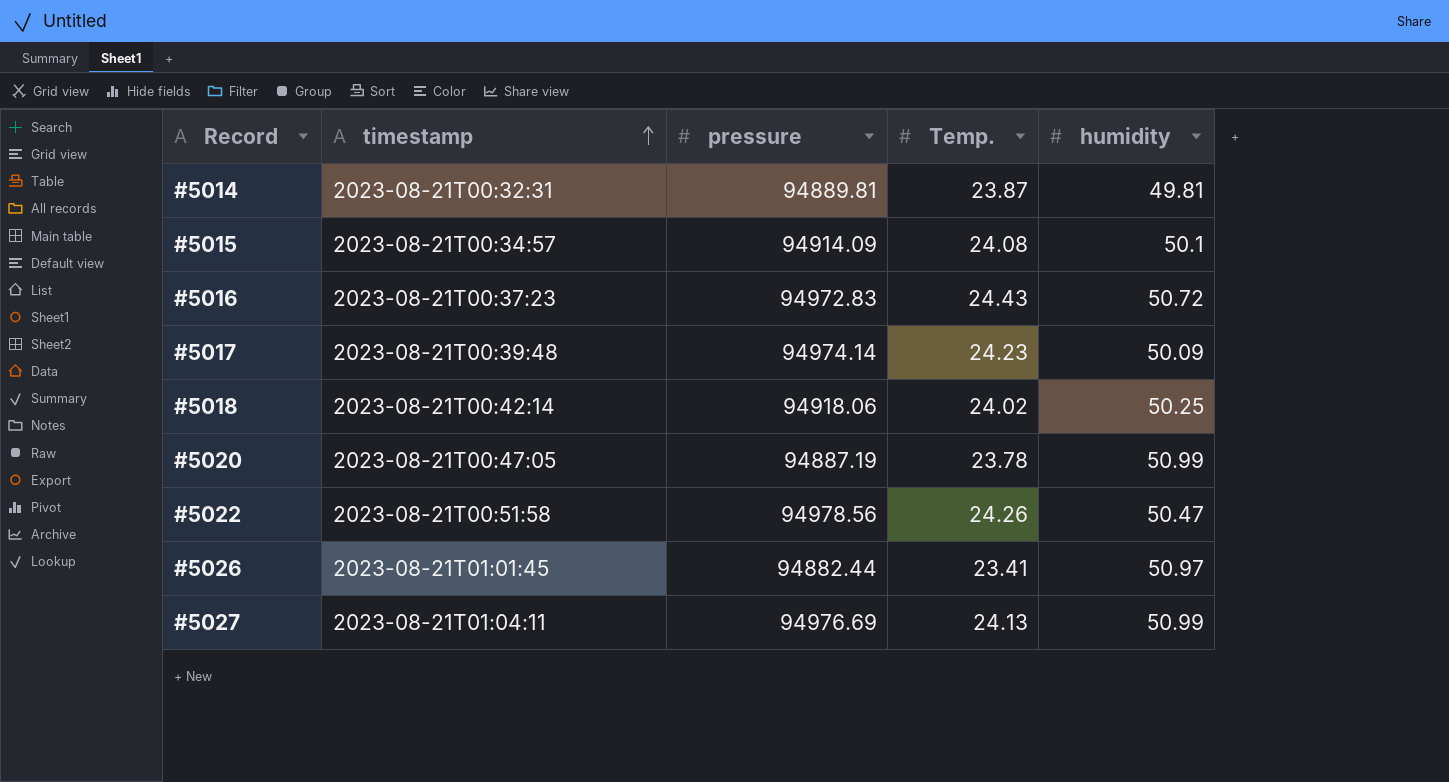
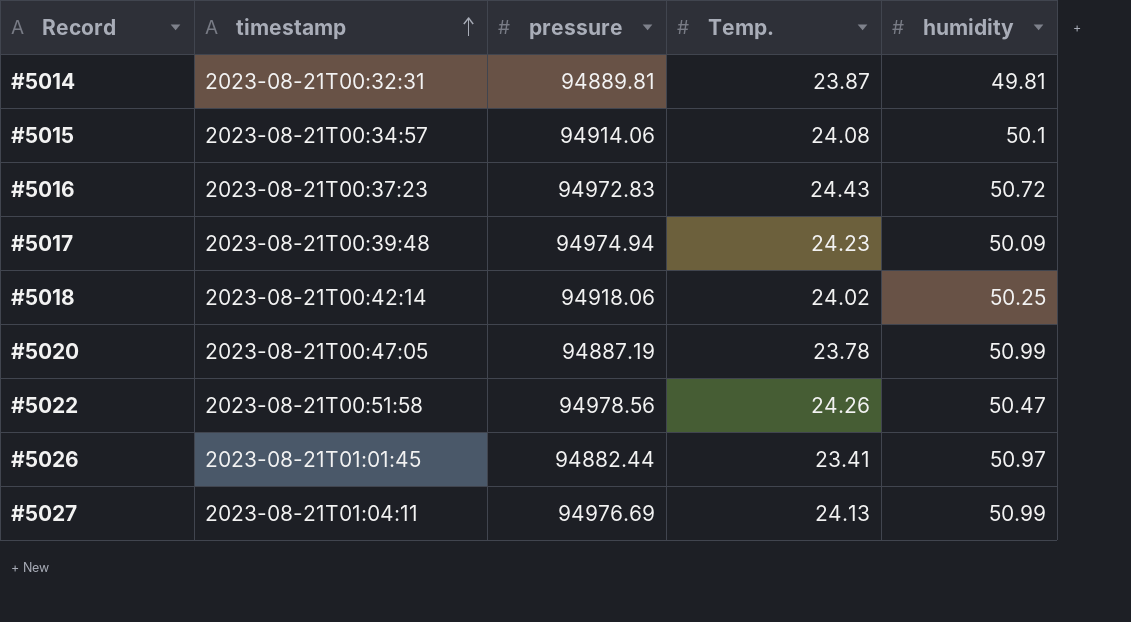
#5015 | pressure: 94914.09 -> 94914.06
#5017 | pressure: 94974.14 -> 94974.94

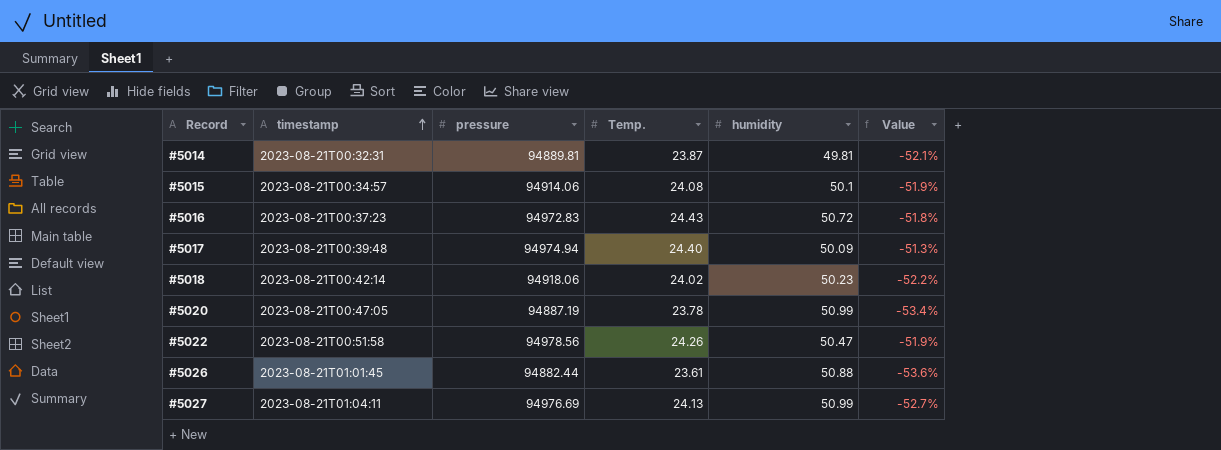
column Value | formula: none -> ([Temp.] - [humidity]) / [humidity]
#5017 | Temp.: 24.23 -> 24.40
#5018 | humidity: 50.25 -> 50.23
#5026 | Temp.: 23.41 -> 23.61
#5026 | humidity: 50.97 -> 50.88

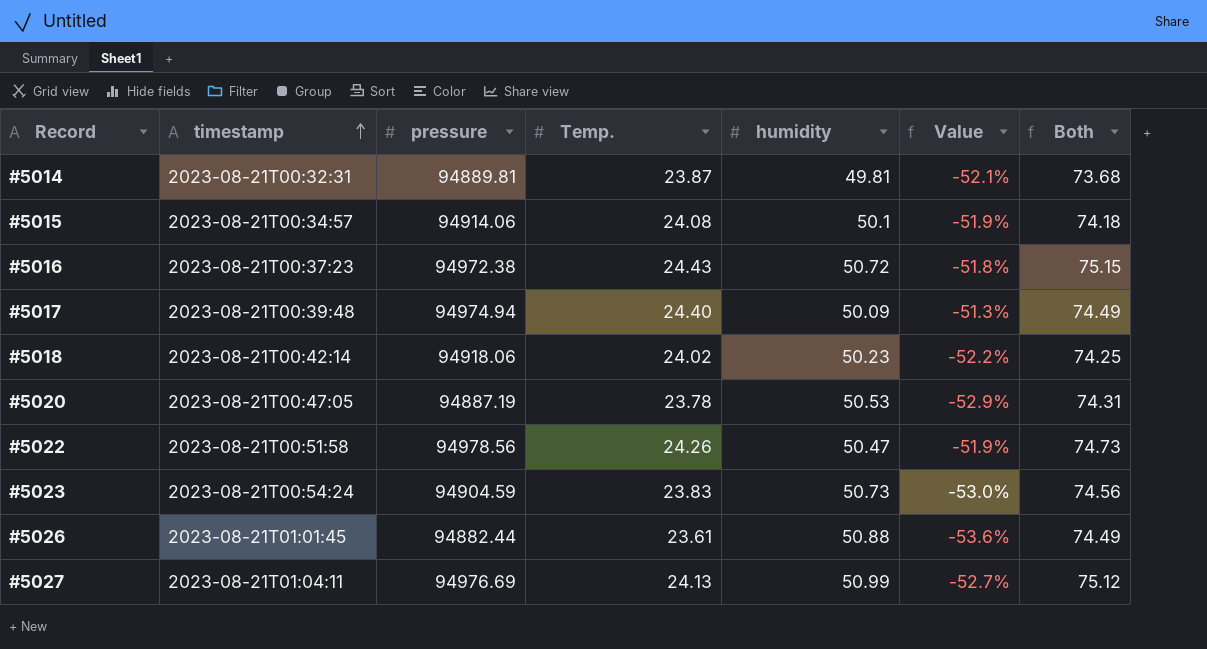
column Both | formula: none -> [Temp.] + [humidity]
#5016 | pressure: 94972.83 -> 94972.38
#5020 | humidity: 50.99 -> 50.53
#5020 | Value: -53.4% -> -52.9%
row #5023: none -> 2023-08-21T00:54:24 | 94904.59 | 23.83 | 50.73 | -53.0% | 74.56

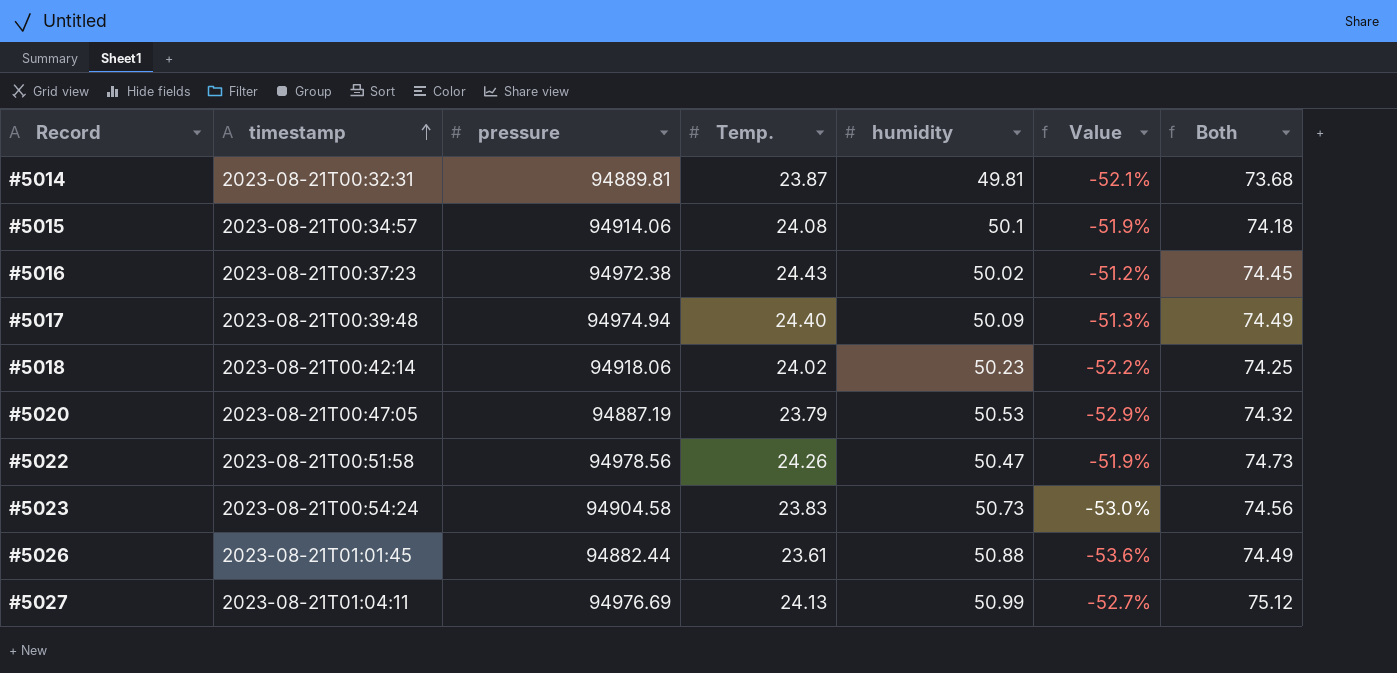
#5016 | humidity: 50.72 -> 50.02
#5016 | Value: -51.8% -> -51.2%
#5016 | Both: 75.15 -> 74.45
#5020 | Temp.: 23.78 -> 23.79
#5020 | Both: 74.31 -> 74.32
#5023 | pressure: 94904.59 -> 94904.58

